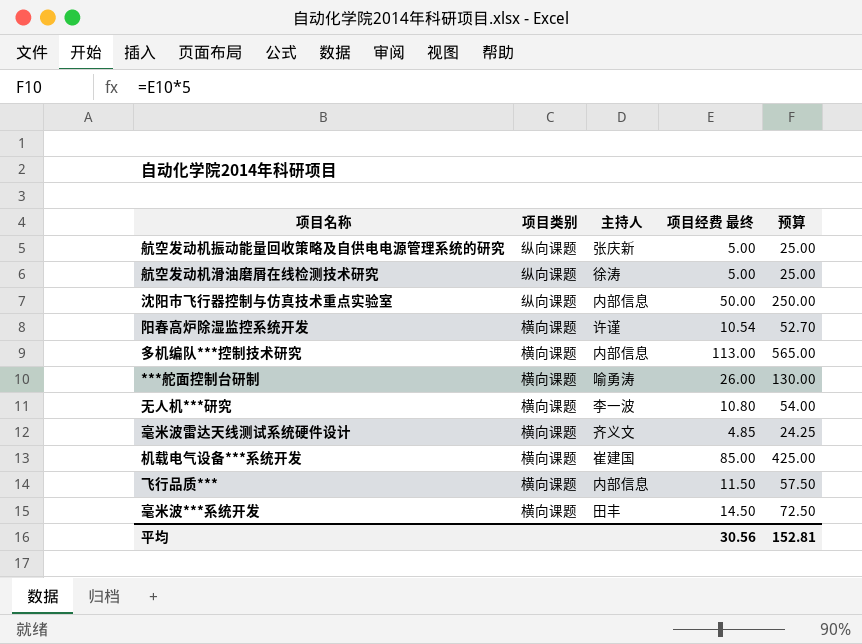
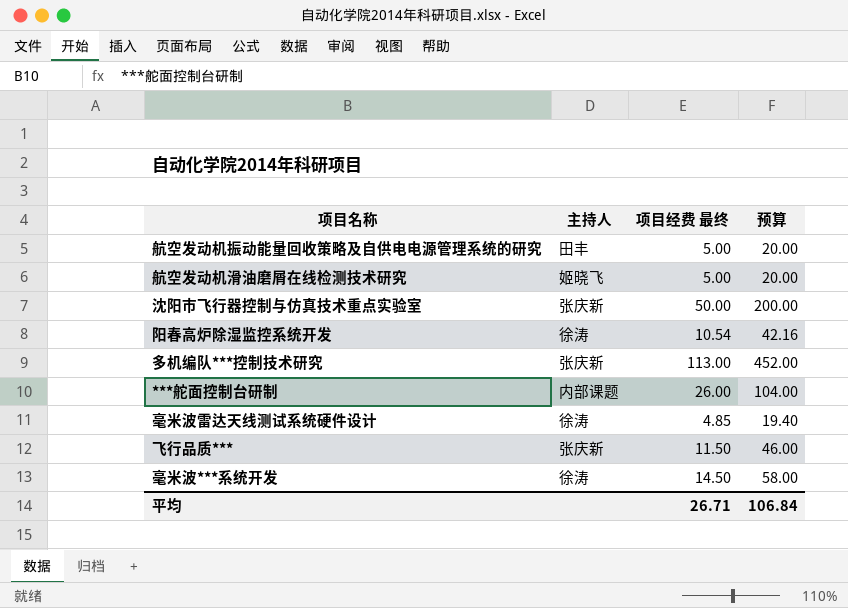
column 项目类别 | position: 2 -> none
column 预算 | formula: [项目经费 最终] * 5 -> [项目经费 最终] * 4
row 无人机***研究: 横向课题 | 李一波 | 10.80 | 54.00 -> none
row 机载电气设备***系统开发: 横向课题 | 崔建国 | 85.00 | 425.00 -> none
航空发动机振动能量回收策略及自供电电源管理系统的研究 | 主持人: 张庆新 -> 田丰
航空发动机滑油磨屑在线检测技术研究 | 主持人: 徐涛 -> 姬晓飞
沈阳市飞行器控制与仿真技术重点实验室 | 主持人: 内部信息 -> 张庆新
阳春高炉除湿监控系统开发 | 主持人: 许谨 -> 徐涛
多机编队***控制技术研究 | 主持人: 内部信息 -> 张庆新
***舵面控制台研制 | 主持人: 喻勇涛 -> 内部课题
毫米波雷达天线测试系统硬件设计 | 主持人: 齐义文 -> 徐涛
飞行品质*** | 主持人: 内部信息 -> 张庆新
毫米波***系统开发 | 主持人: 田丰 -> 徐涛
平均 | 项目经费 最终: 30.56 -> 26.71
平均 | 预算: 152.81 -> 106.84

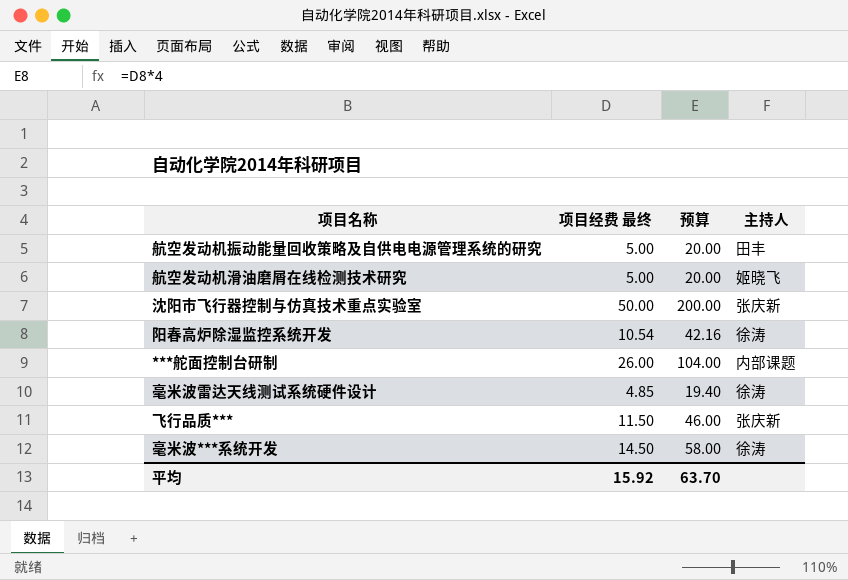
column 主持人 | position: 2 -> 4
row 多机编队***控制技术研究: 张庆新 | 113.00 | 452.00 -> none
平均 | 项目经费 最终: 26.71 -> 15.92
平均 | 预算: 106.84 -> 63.70

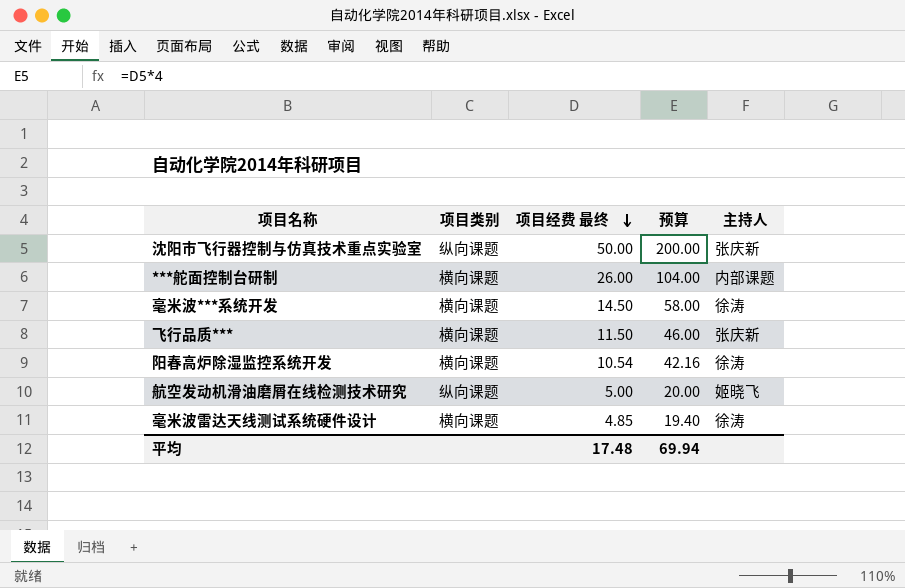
row order: none -> 项目经费 最终 descending
column 项目类别 | position: none -> 2
row 航空发动机振动能量回收策略及自供电电源管理系统的研究: 5.00 | 20.00 | 田丰 -> none
平均 | 项目经费 最终: 15.92 -> 17.48
平均 | 预算: 63.70 -> 69.94

